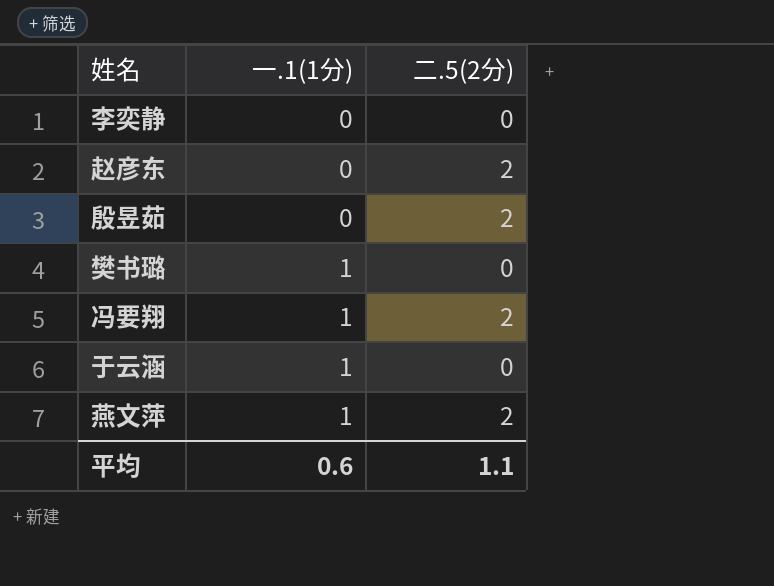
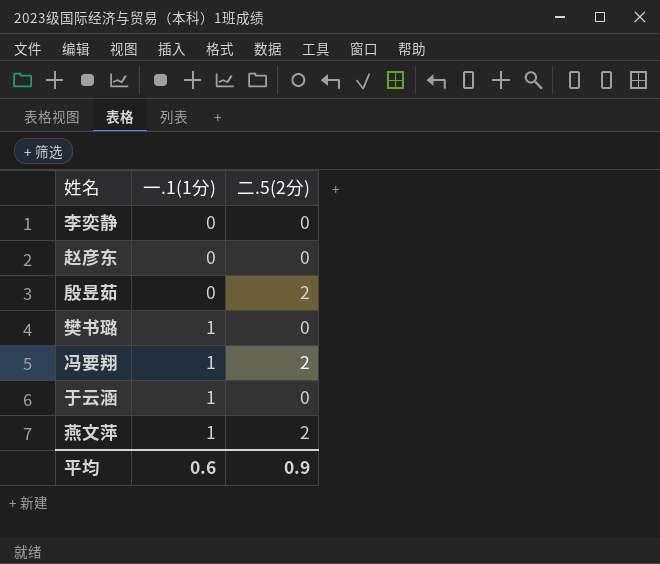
赵彦东 | 二.5(2分): 2 -> 0
平均 | 二.5(2分): 1.1 -> 0.9

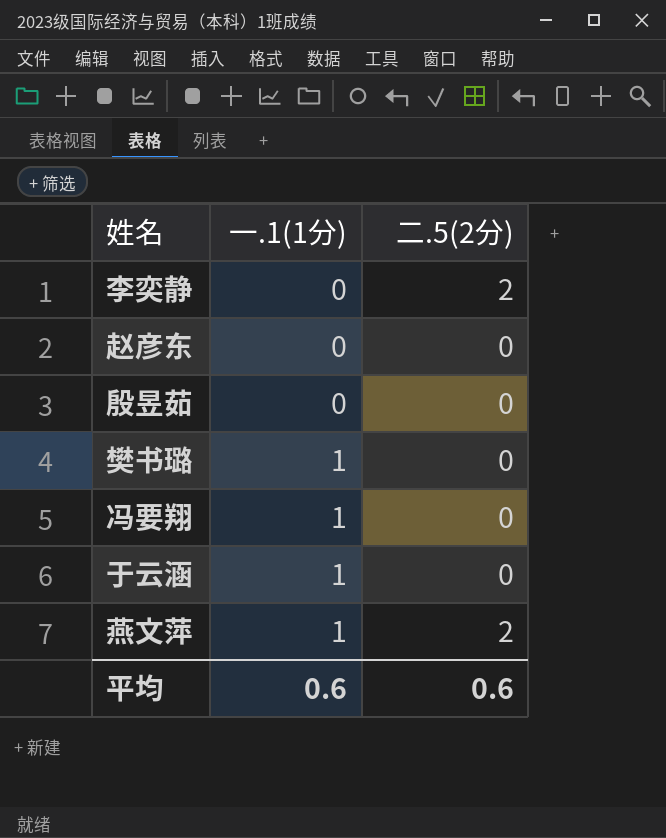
李奕静 | 二.5(2分): 0 -> 2
殷昱茹 | 二.5(2分): 2 -> 0
冯要翔 | 二.5(2分): 2 -> 0
平均 | 二.5(2分): 0.9 -> 0.6

